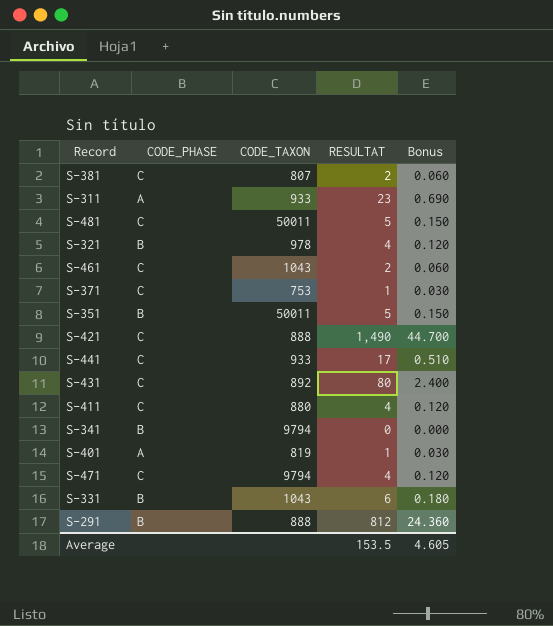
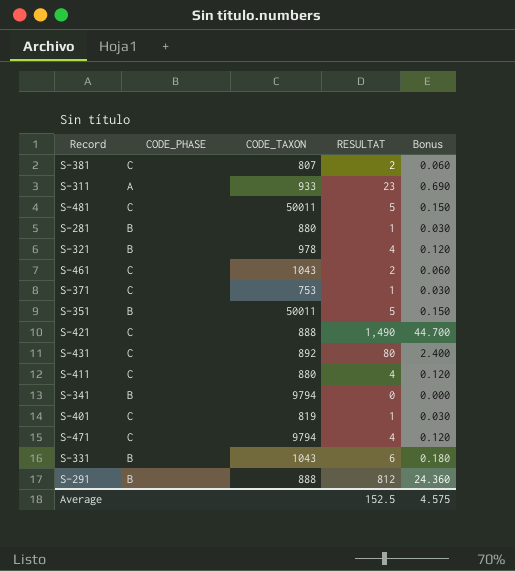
row S-441: C | 933 | 17 | 0.510 -> none
row S-281: none -> B | 880 | 1 | 0.030
S-401 | CODE_PHASE: A -> C
Average | RESULTAT: 153.5 -> 152.5
Average | Bonus: 4.605 -> 4.575

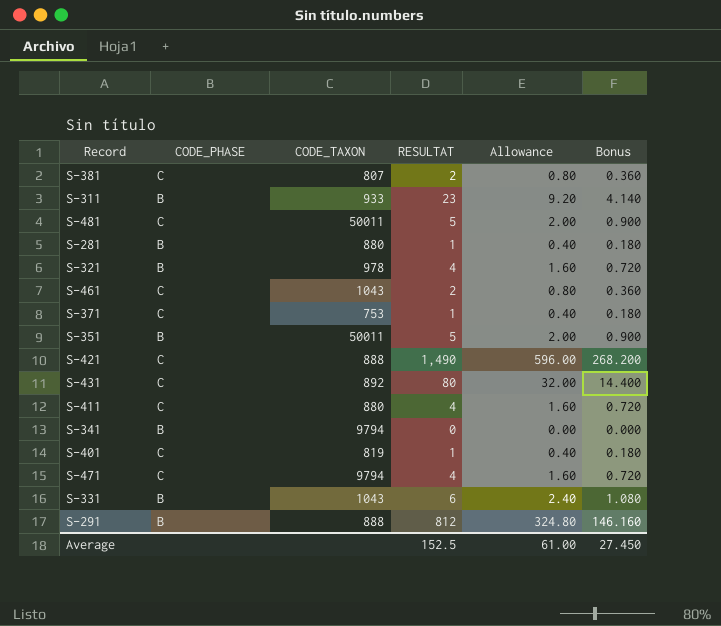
column Allowance | formula: none -> [RESULTAT] * 0.4
column Bonus | formula: [RESULTAT] * 0.03 -> [RESULTAT] * 0.18
S-311 | CODE_PHASE: A -> B
Average | Bonus: 4.575 -> 27.450

